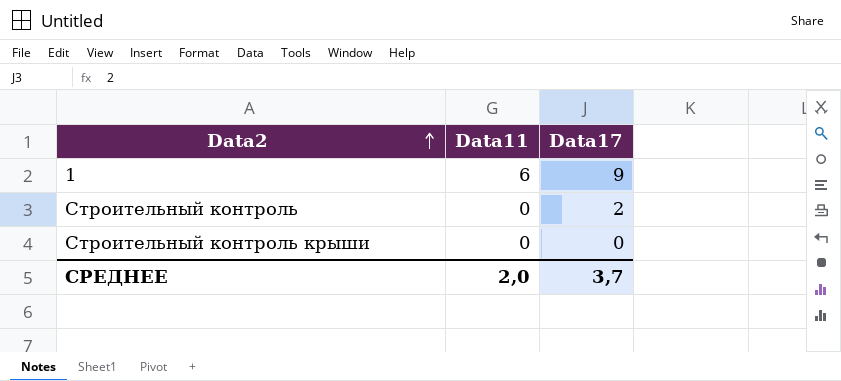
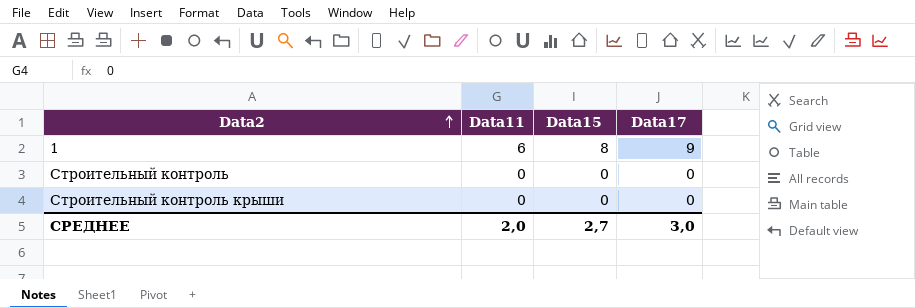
column Data15 | position: none -> 3
Строительный контроль | Data17: 2 -> 0
СРЕДНЕЕ | Data17: 3,7 -> 3,0

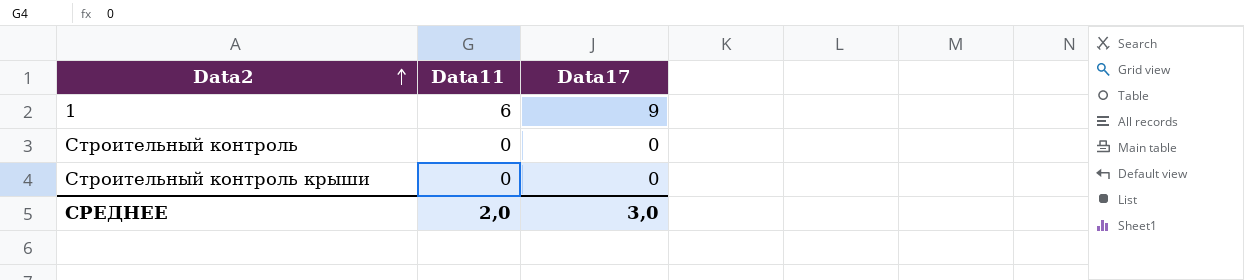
column Data15 | position: 3 -> none

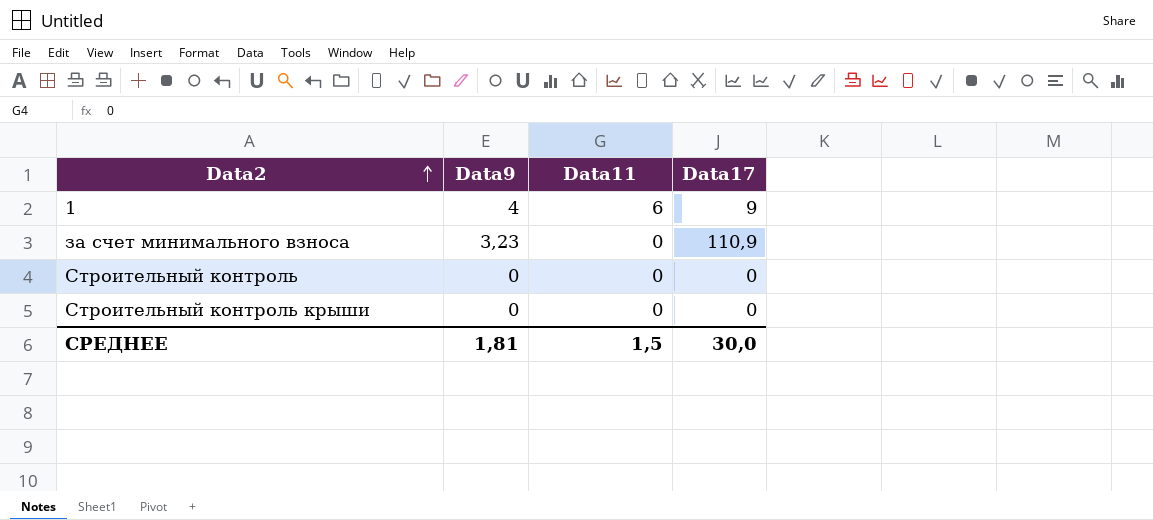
column Data9 | position: none -> 2
row за счет минимального взноса: none -> 3,23 | 0 | 110,9
СРЕДНЕЕ | Data11: 2,0 -> 1,5
СРЕДНЕЕ | Data17: 3,0 -> 30,0

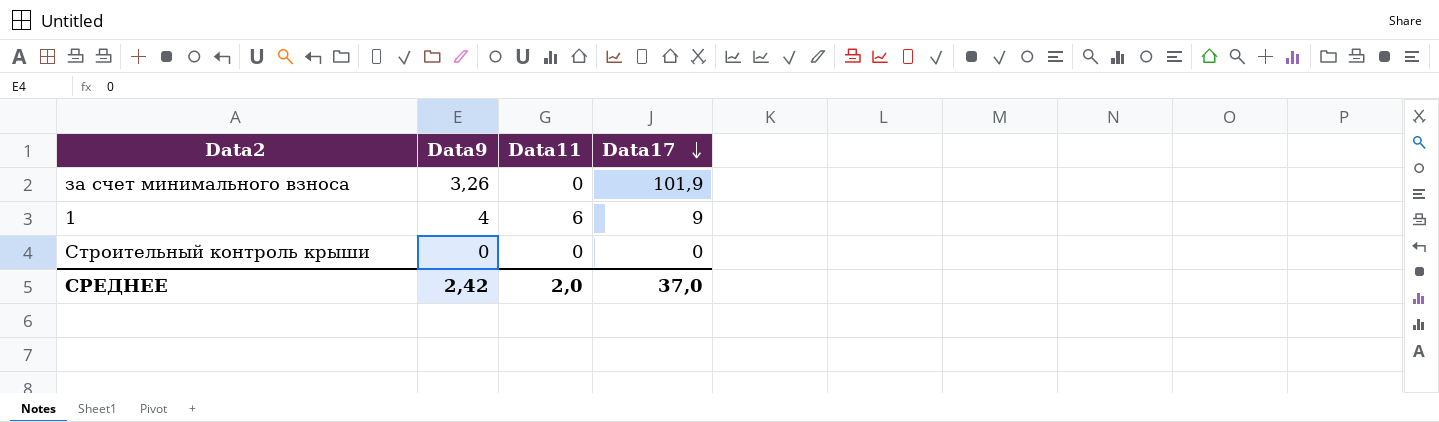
row order: Data2 ascending -> Data17 descending
row Строительный контроль: 0 | 0 | 0 -> none
за счет минимального взноса | Data9: 3,23 -> 3,26
за счет минимального взноса | Data17: 110,9 -> 101,9
СРЕДНЕЕ | Data9: 1,81 -> 2,42
СРЕДНЕЕ | Data11: 1,5 -> 2,0
СРЕДНЕЕ | Data17: 30,0 -> 37,0

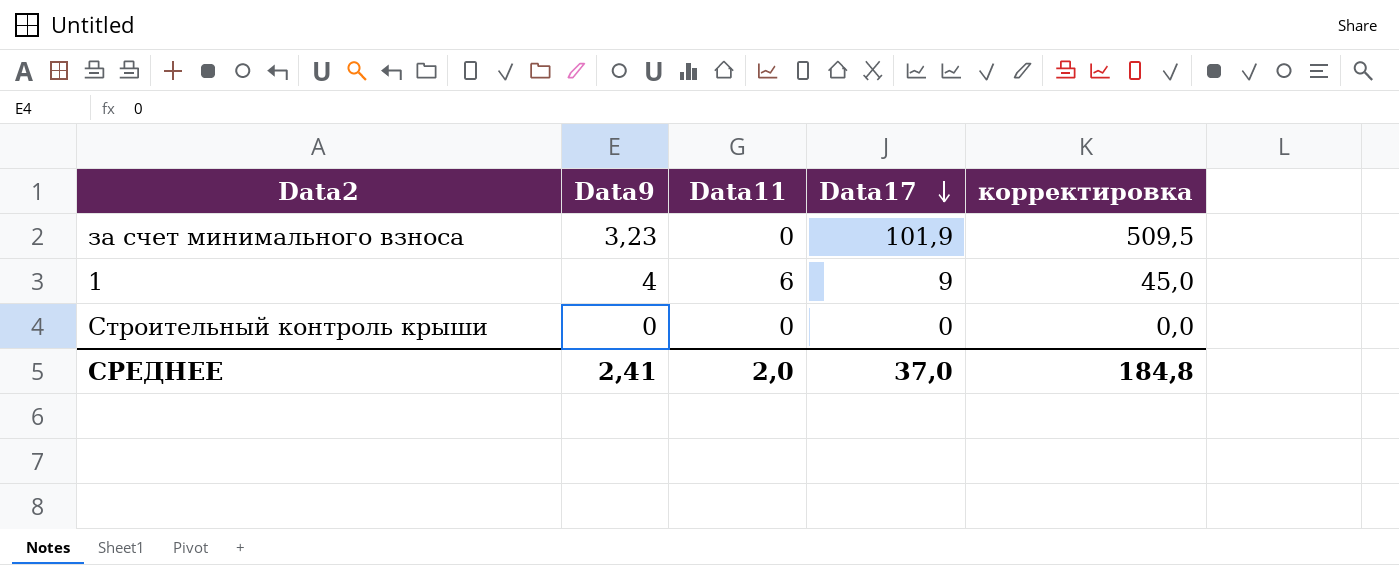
column корректировка | formula: none -> [Data17] * 5
за счет минимального взноса | Data9: 3,26 -> 3,23
СРЕДНЕЕ | Data9: 2,42 -> 2,41

